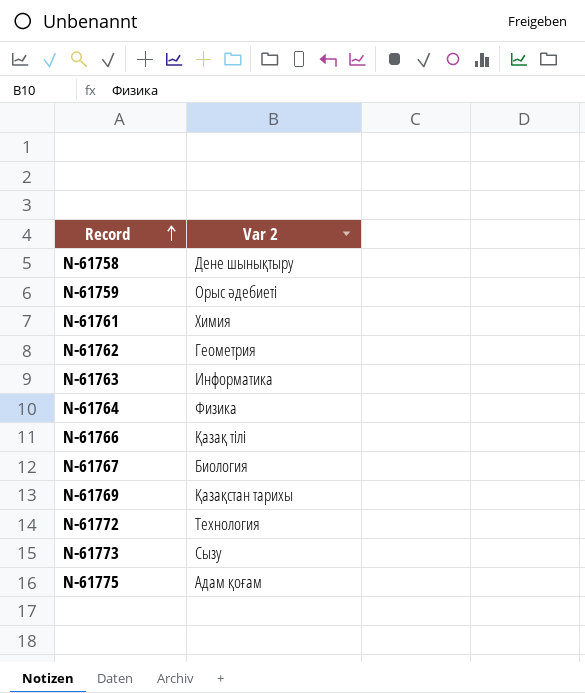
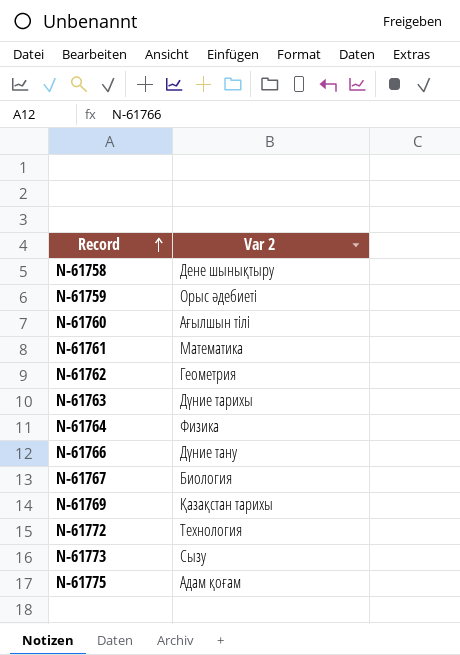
row N-61760: none -> Ағылшын тілі
N-61761 | Var 2: Химия -> Математика
N-61763 | Var 2: Информатика -> Дүние тарихы
N-61766 | Var 2: Қазақ тілі -> Дүние тану

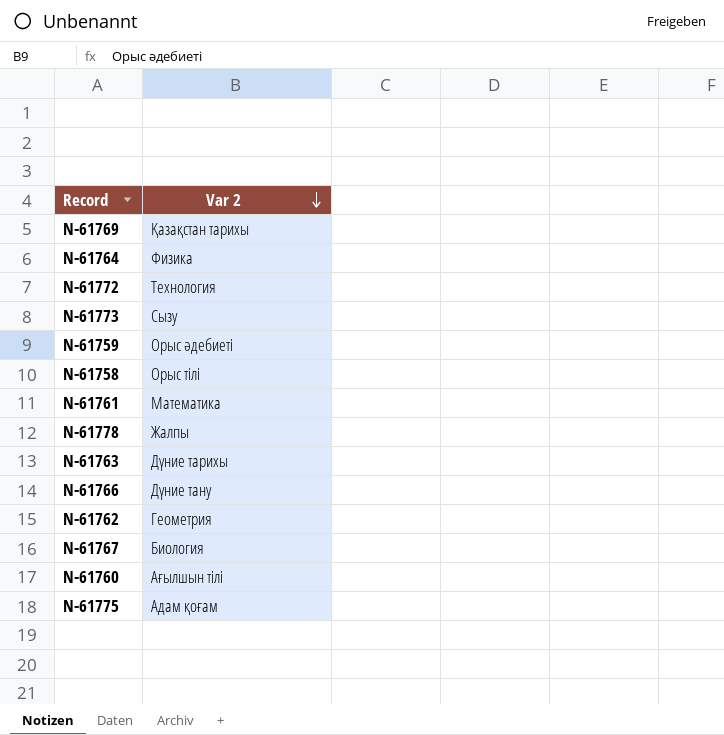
row order: Record ascending -> Var 2 descending
N-61758 | Var 2: Дене шынықтыру -> Орыс тілі
row N-61778: none -> Жалпы

